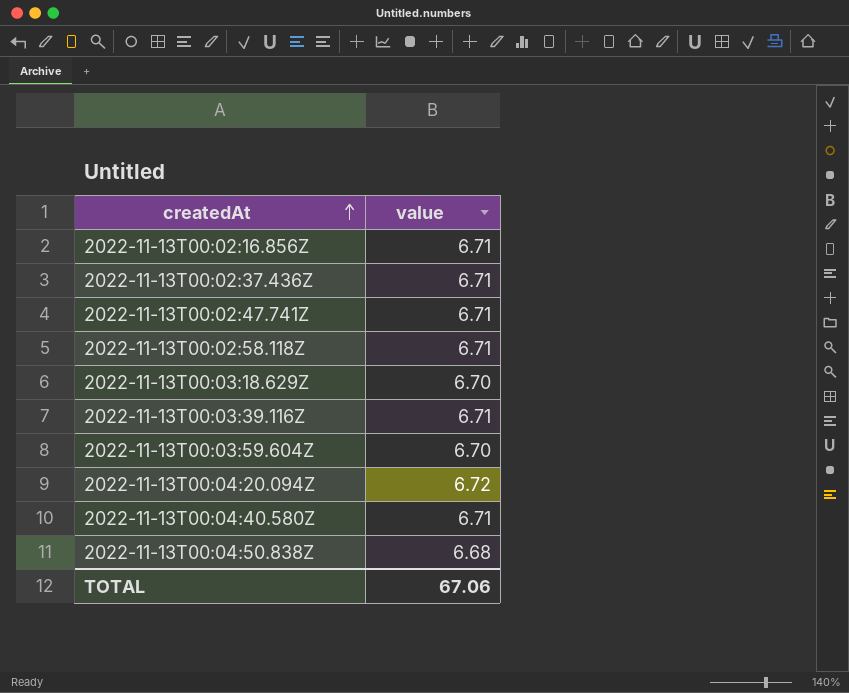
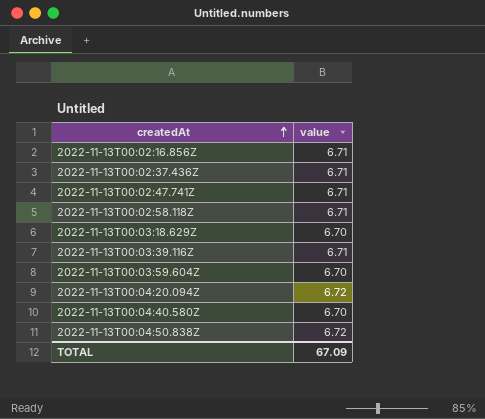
2022-11-13T00:04:40.580Z | value: 6.71 -> 6.70
2022-11-13T00:04:50.838Z | value: 6.68 -> 6.72
TOTAL | value: 67.06 -> 67.09

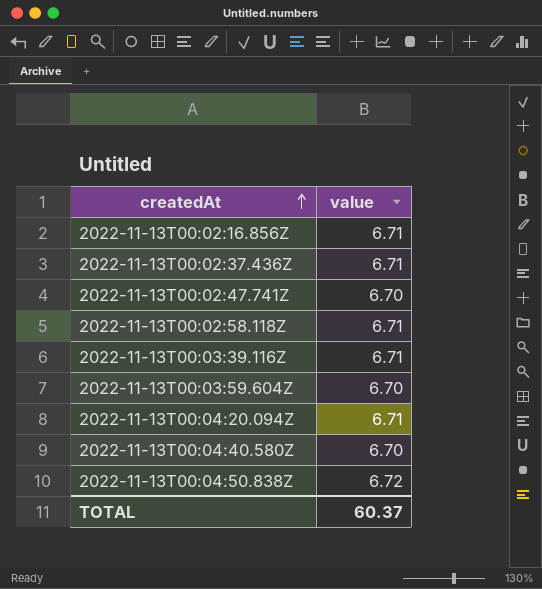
row 2022-11-13T00:03:18.629Z: 6.70 -> none
2022-11-13T00:02:47.741Z | value: 6.71 -> 6.70
2022-11-13T00:04:20.094Z | value: 6.72 -> 6.71
TOTAL | value: 67.09 -> 60.37

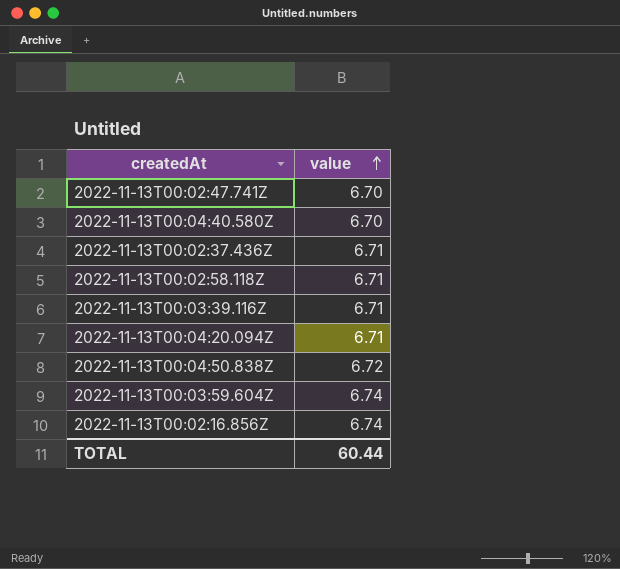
row order: createdAt ascending -> value ascending
2022-11-13T00:03:59.604Z | value: 6.70 -> 6.74
2022-11-13T00:02:16.856Z | value: 6.71 -> 6.74
TOTAL | value: 60.37 -> 60.44

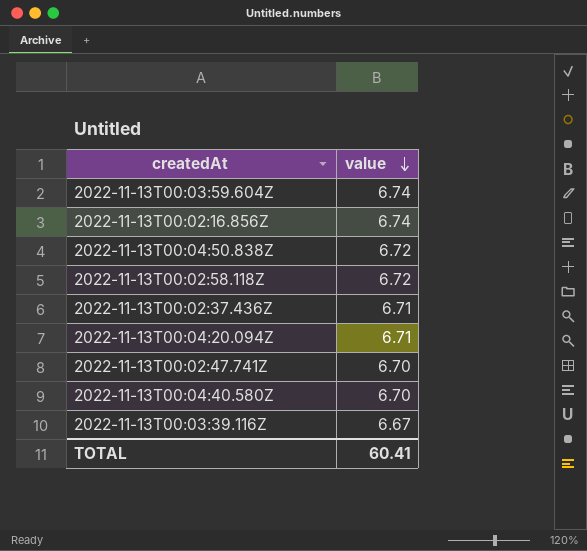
row order: value ascending -> value descending
2022-11-13T00:02:58.118Z | value: 6.71 -> 6.72
2022-11-13T00:03:39.116Z | value: 6.71 -> 6.67
TOTAL | value: 60.44 -> 60.41

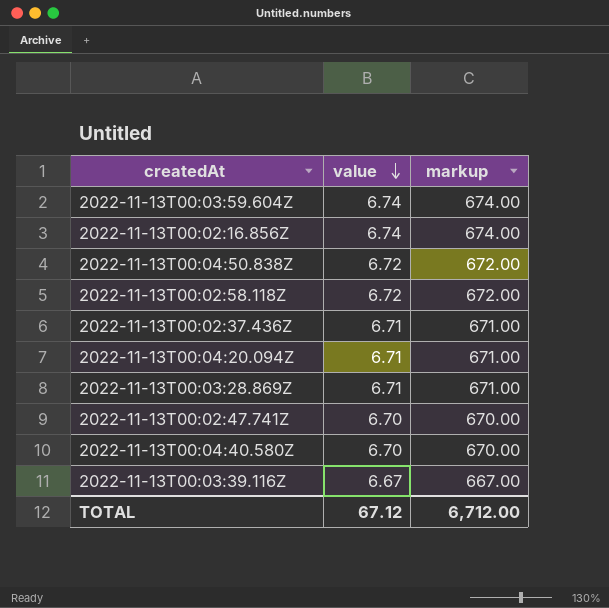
column markup | formula: none -> [value] * 100
row 2022-11-13T00:03:28.869Z: none -> 6.71 | 671.00
TOTAL | value: 60.41 -> 67.12

